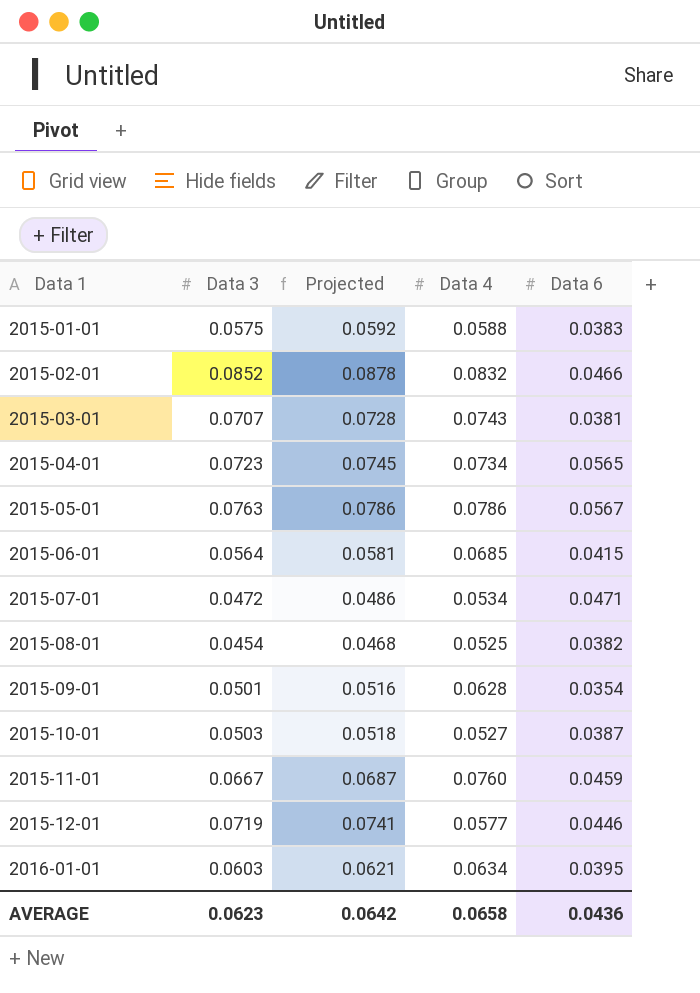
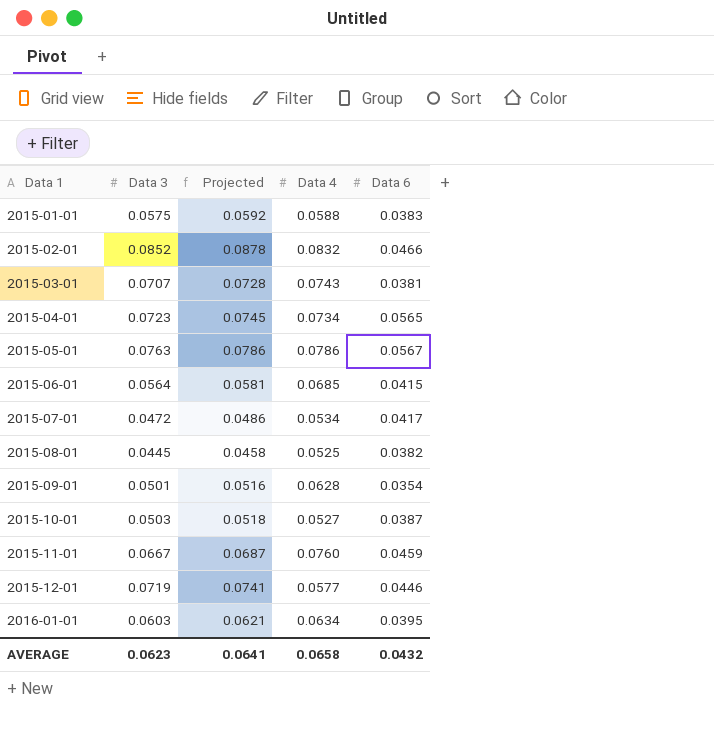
2015-07-01 | Data 6: 0.0471 -> 0.0417
2015-08-01 | Data 3: 0.0454 -> 0.0445
2015-08-01 | Projected: 0.0468 -> 0.0458
AVERAGE | Projected: 0.0642 -> 0.0641
AVERAGE | Data 6: 0.0436 -> 0.0432

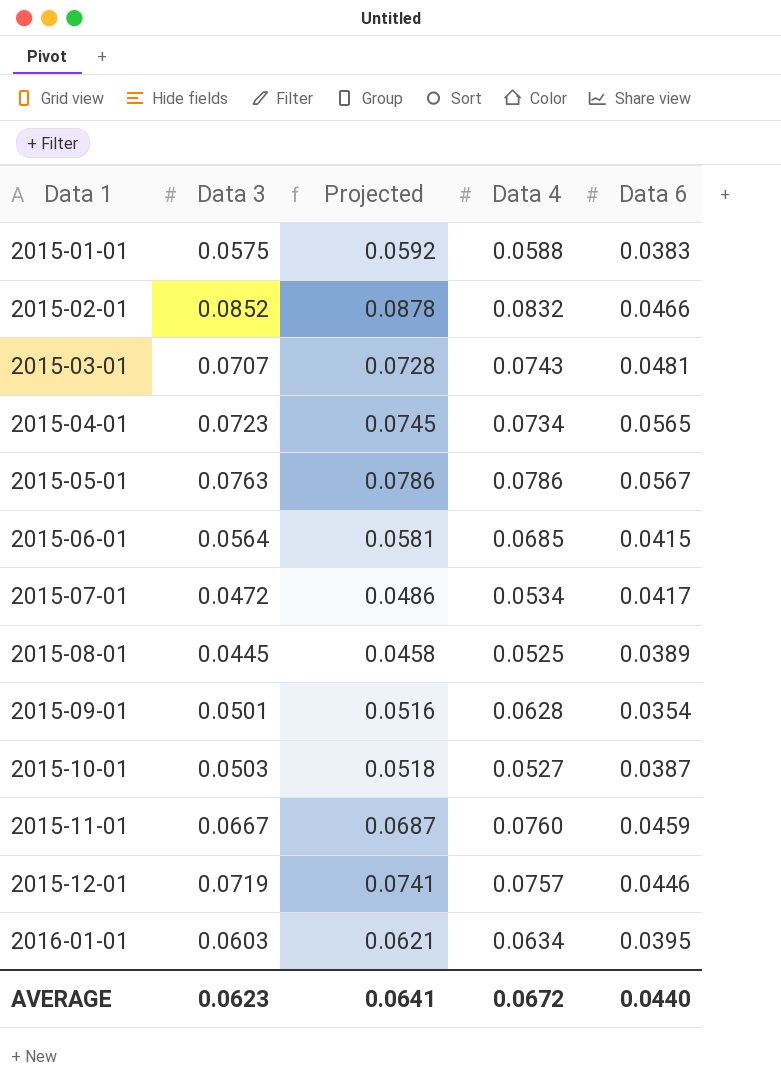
2015-03-01 | Data 6: 0.0381 -> 0.0481
2015-08-01 | Data 6: 0.0382 -> 0.0389
2015-12-01 | Data 4: 0.0577 -> 0.0757
AVERAGE | Data 4: 0.0658 -> 0.0672
AVERAGE | Data 6: 0.0432 -> 0.0440

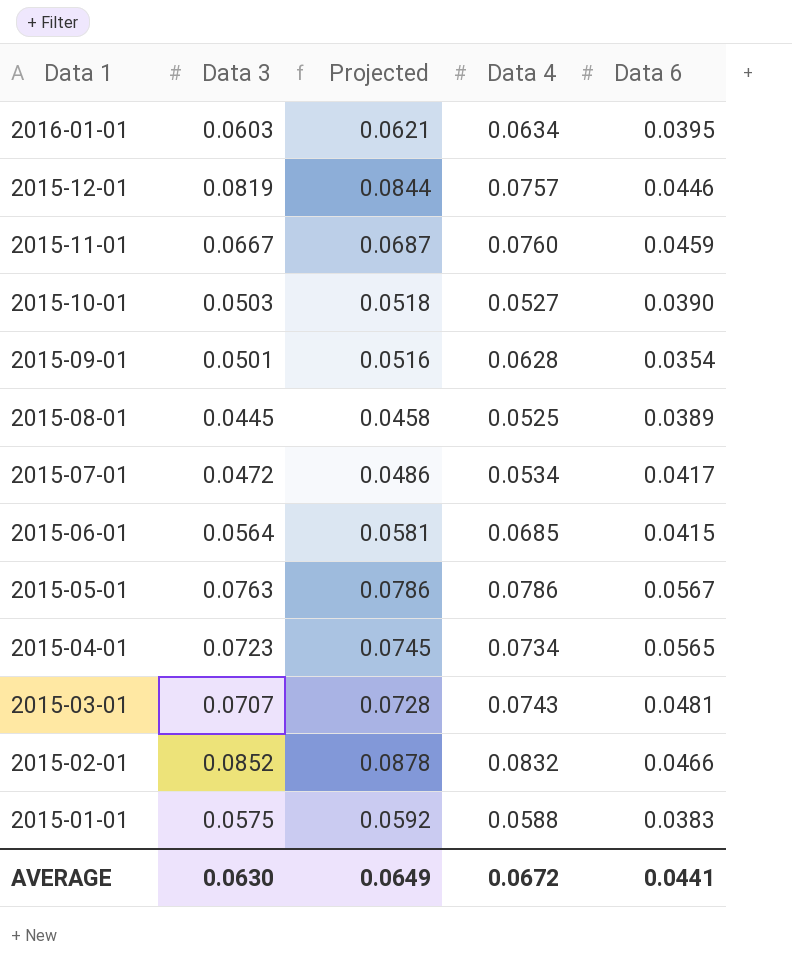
row order: Data 1 ascending -> Data 1 descending
2015-12-01 | Data 3: 0.0719 -> 0.0819
2015-12-01 | Projected: 0.0741 -> 0.0844
2015-10-01 | Data 6: 0.0387 -> 0.0390
AVERAGE | Data 3: 0.0623 -> 0.0630
AVERAGE | Projected: 0.0641 -> 0.0649
AVERAGE | Data 6: 0.0440 -> 0.0441

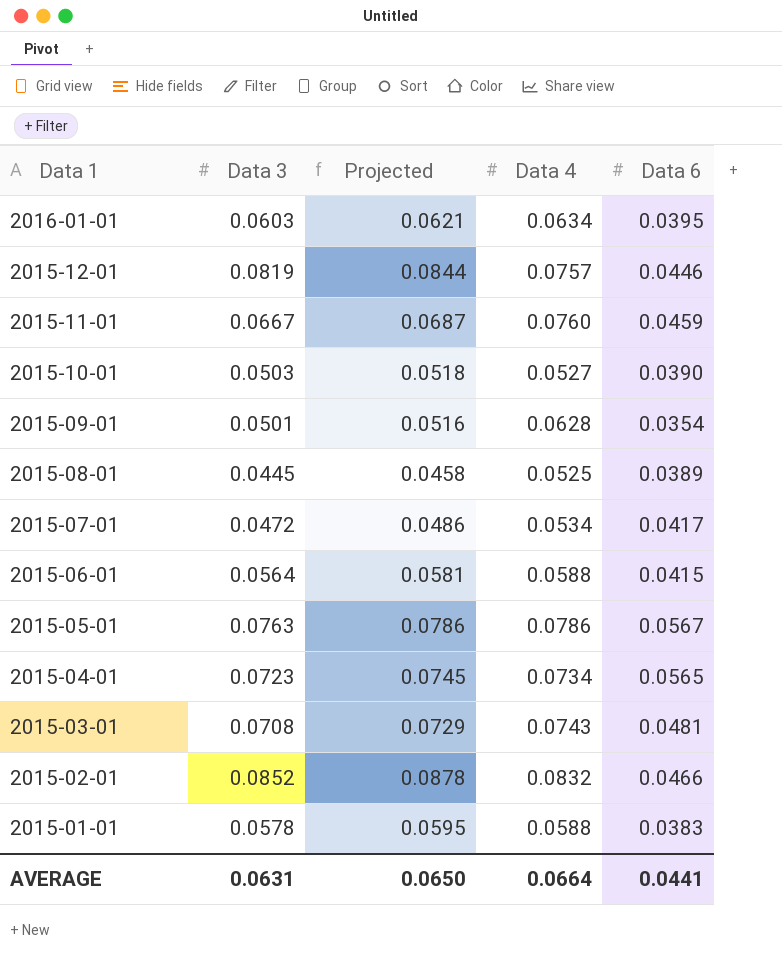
2015-06-01 | Data 4: 0.0685 -> 0.0588
2015-03-01 | Data 3: 0.0707 -> 0.0708
2015-03-01 | Projected: 0.0728 -> 0.0729
2015-01-01 | Data 3: 0.0575 -> 0.0578
2015-01-01 | Projected: 0.0592 -> 0.0595
AVERAGE | Data 3: 0.0630 -> 0.0631
AVERAGE | Projected: 0.0649 -> 0.0650
AVERAGE | Data 4: 0.0672 -> 0.0664

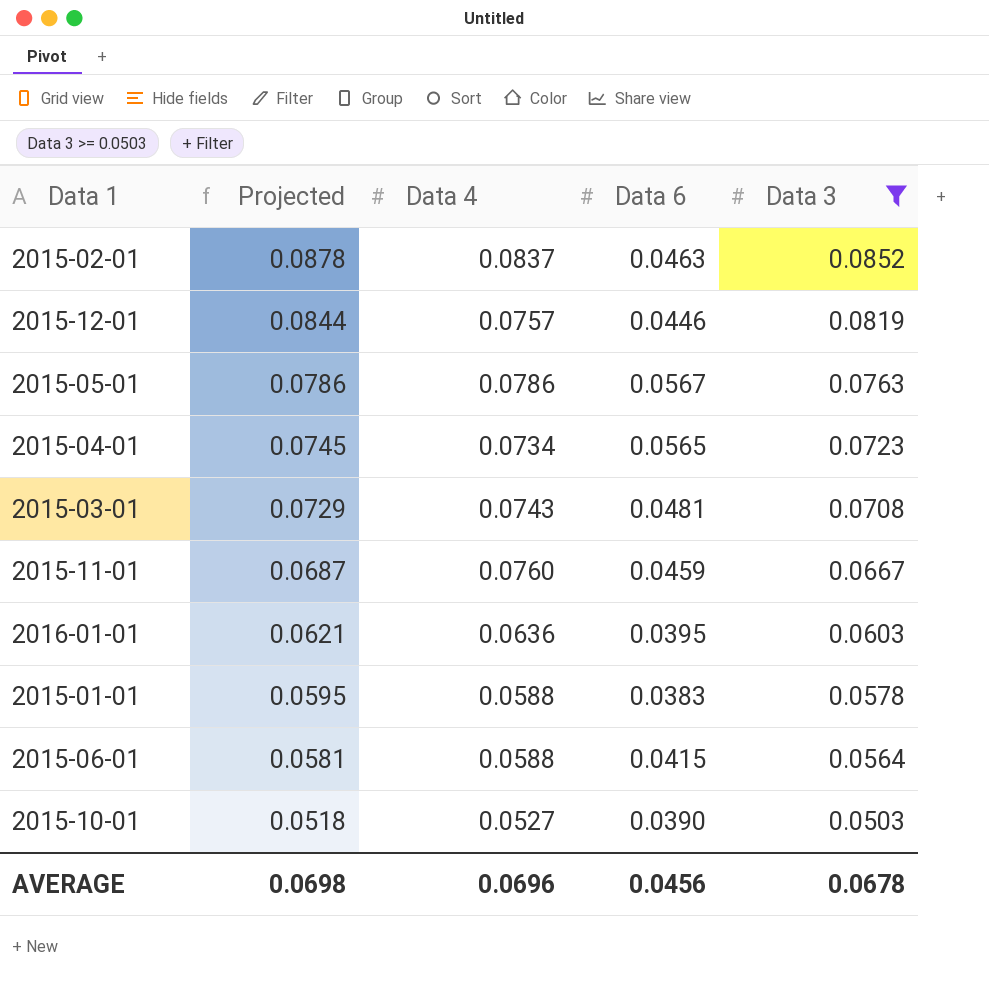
filter: none -> Data 3 >= 0.0503
row order: Data 1 descending -> Projected descending
column Data 3 | position: 2 -> 5
2015-02-01 | Data 4: 0.0832 -> 0.0837
2015-02-01 | Data 6: 0.0466 -> 0.0463
2016-01-01 | Data 4: 0.0634 -> 0.0636
AVERAGE | Projected: 0.0650 -> 0.0698
AVERAGE | Data 4: 0.0664 -> 0.0696
AVERAGE | Data 6: 0.0441 -> 0.0456
AVERAGE | Data 3: 0.0631 -> 0.0678

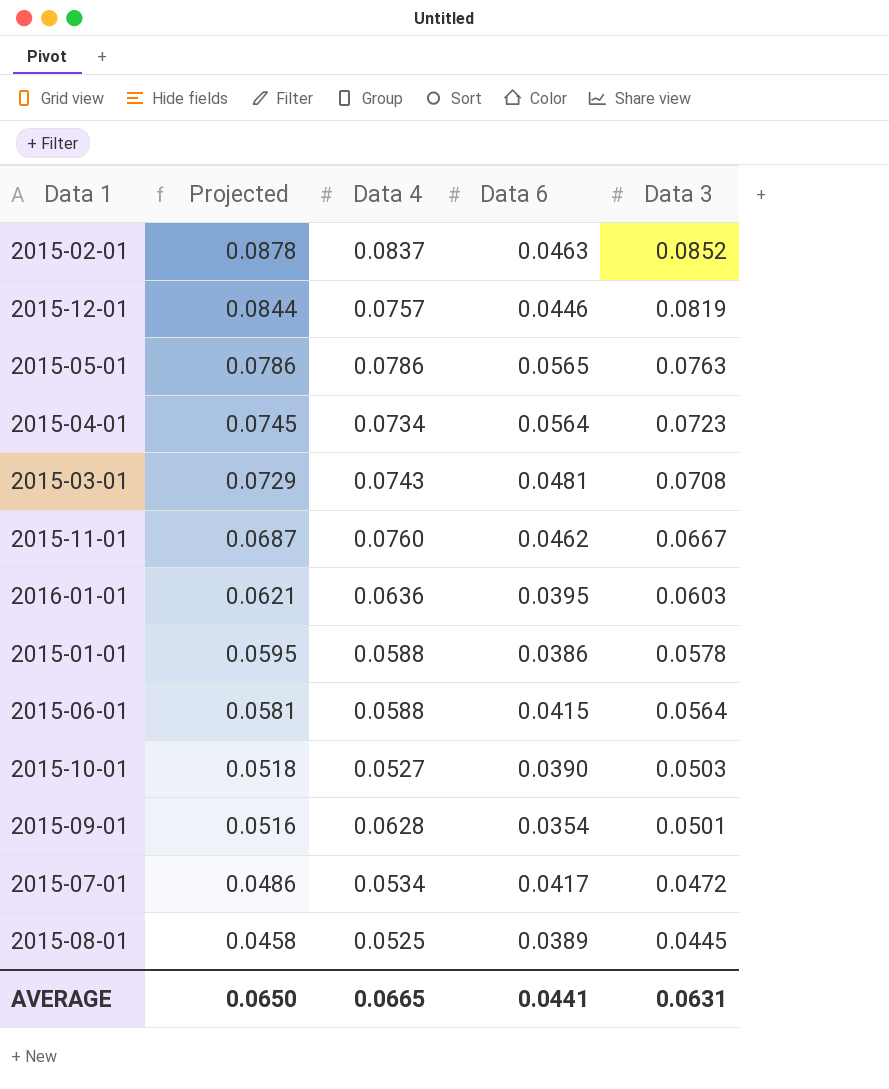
filter: Data 3 >= 0.0503 -> none
2015-05-01 | Data 6: 0.0567 -> 0.0565
2015-04-01 | Data 6: 0.0565 -> 0.0564
2015-11-01 | Data 6: 0.0459 -> 0.0462
2015-01-01 | Data 6: 0.0383 -> 0.0386
AVERAGE | Projected: 0.0698 -> 0.0650
AVERAGE | Data 4: 0.0696 -> 0.0665
AVERAGE | Data 6: 0.0456 -> 0.0441
AVERAGE | Data 3: 0.0678 -> 0.0631

